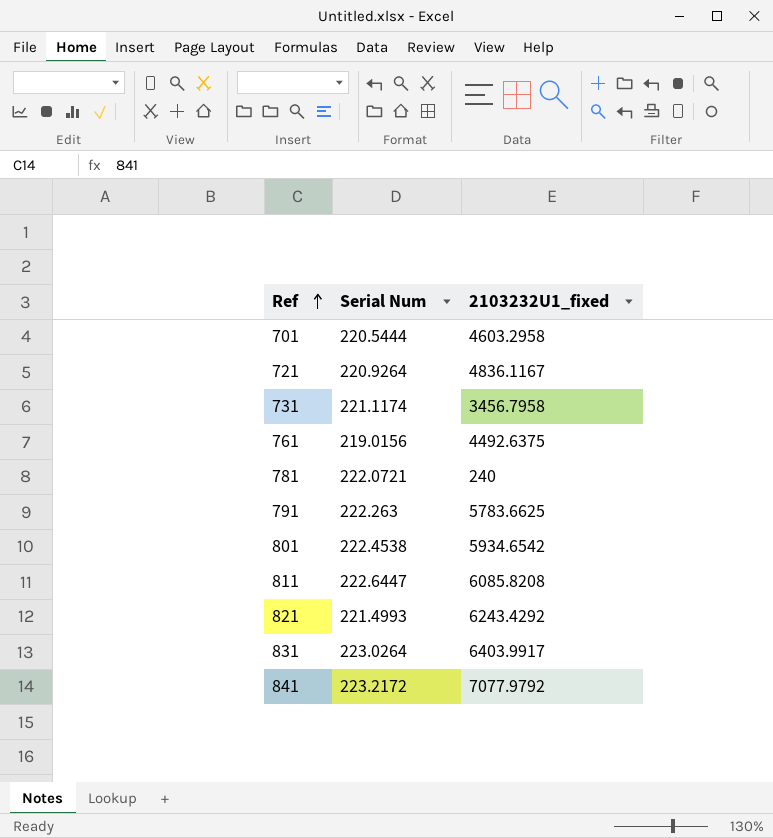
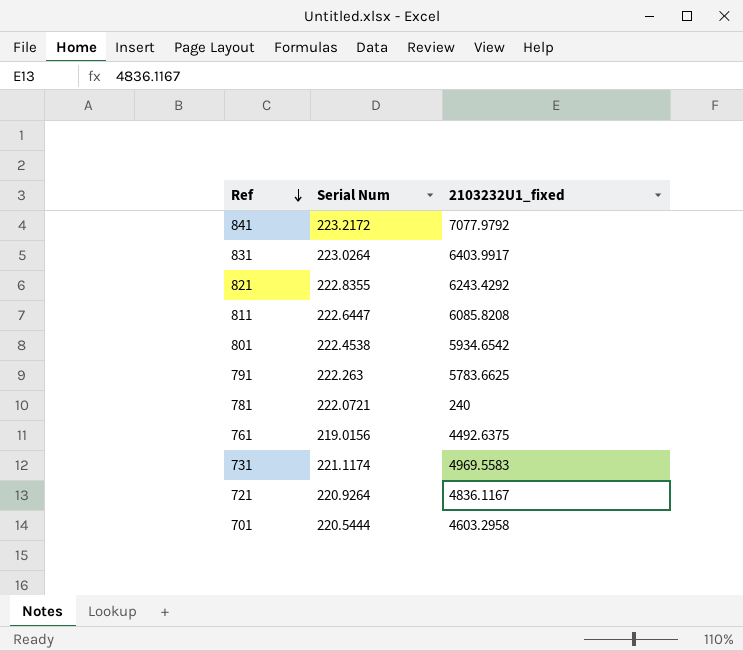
row order: Ref ascending -> Ref descending
821 | Serial Num: 221.4993 -> 222.8355
731 | 2103232U1_fixed: 3456.7958 -> 4969.5583

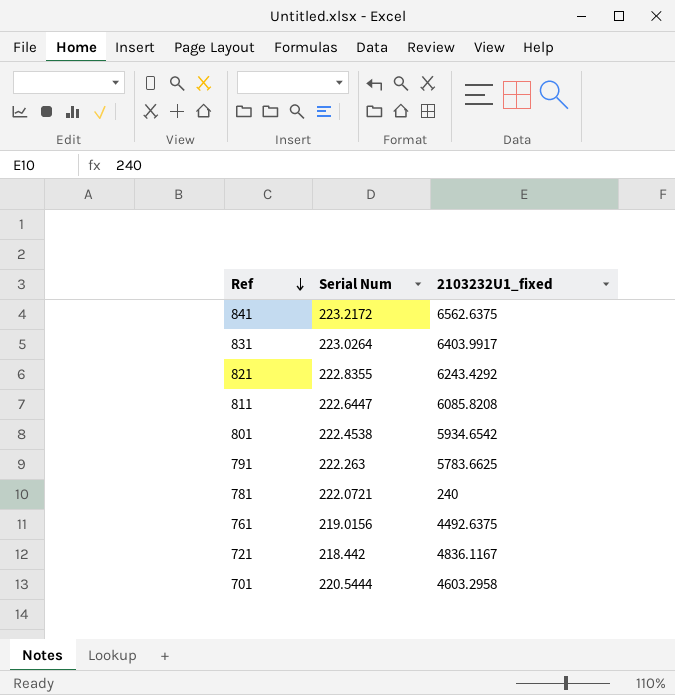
row 731: 221.1174 | 4969.5583 -> none
841 | 2103232U1_fixed: 7077.9792 -> 6562.6375
721 | Serial Num: 220.9264 -> 218.442

